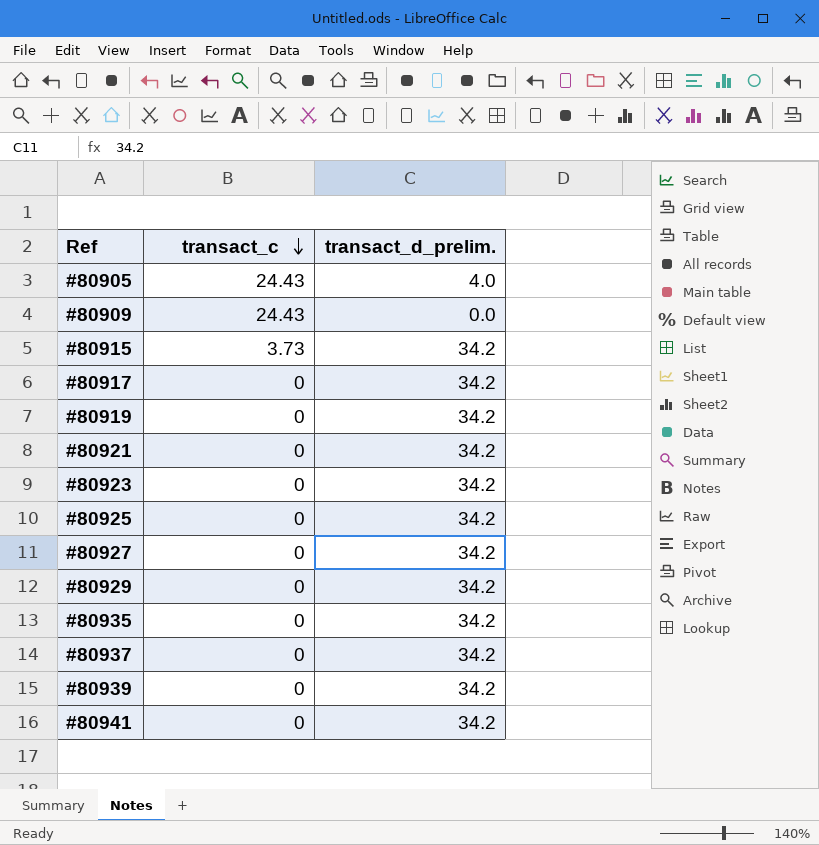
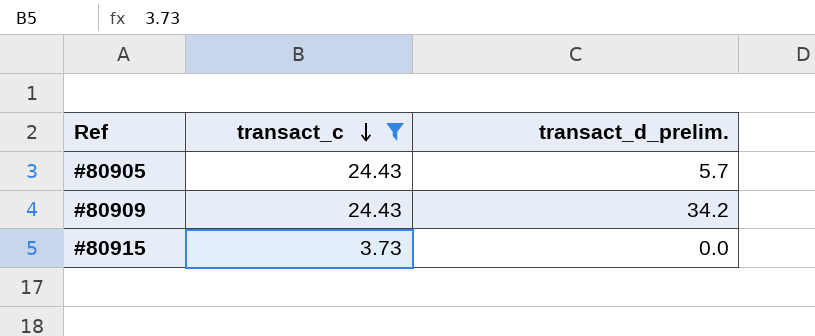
filter: none -> transact_c != 0
#80905 | transact_d_prelim.: 4.0 -> 5.7
#80909 | transact_d_prelim.: 0.0 -> 34.2
#80915 | transact_d_prelim.: 34.2 -> 0.0

